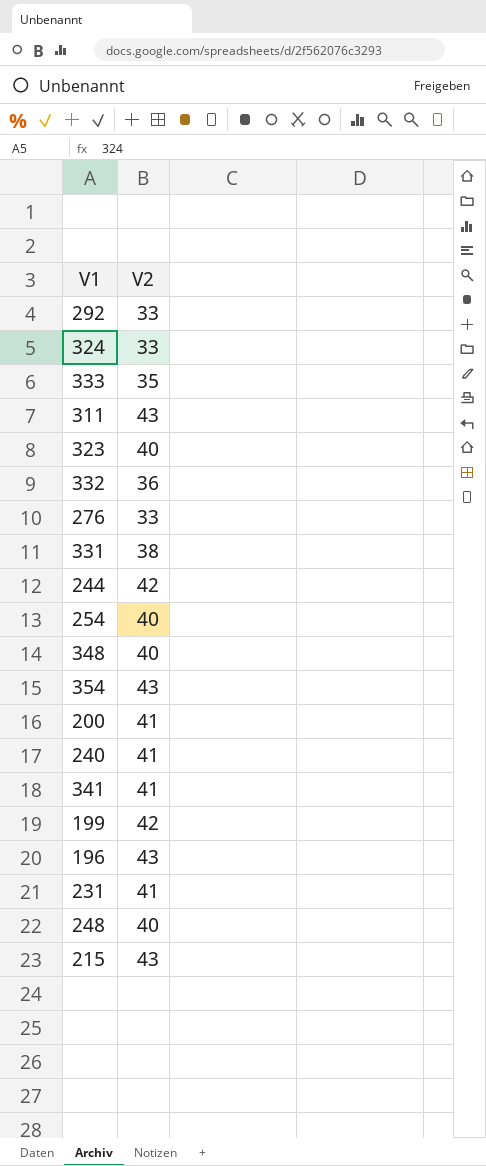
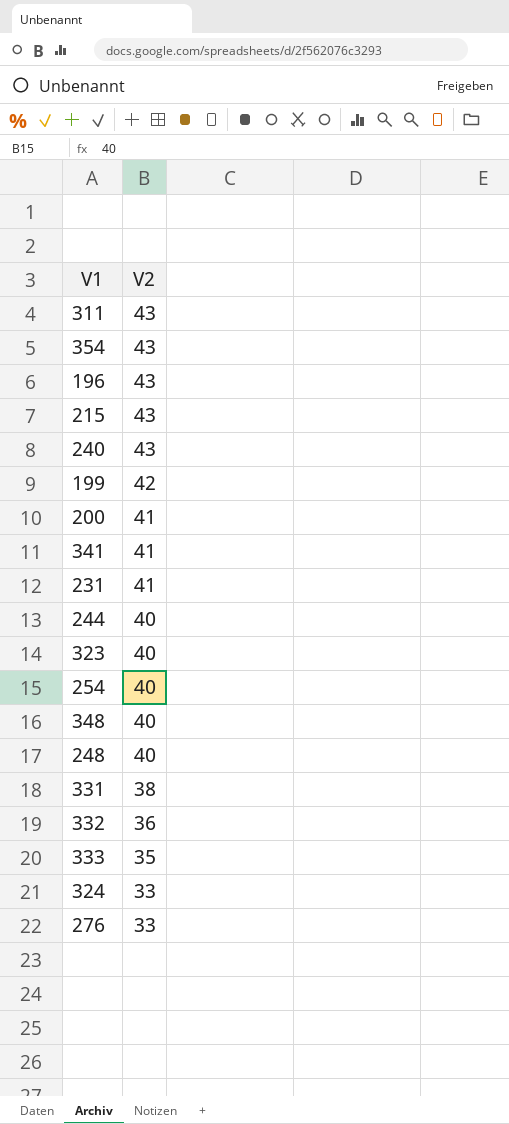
row order: none -> V2 descending
row 292: 33 -> none
240 | V2: 41 -> 43
244 | V2: 42 -> 40

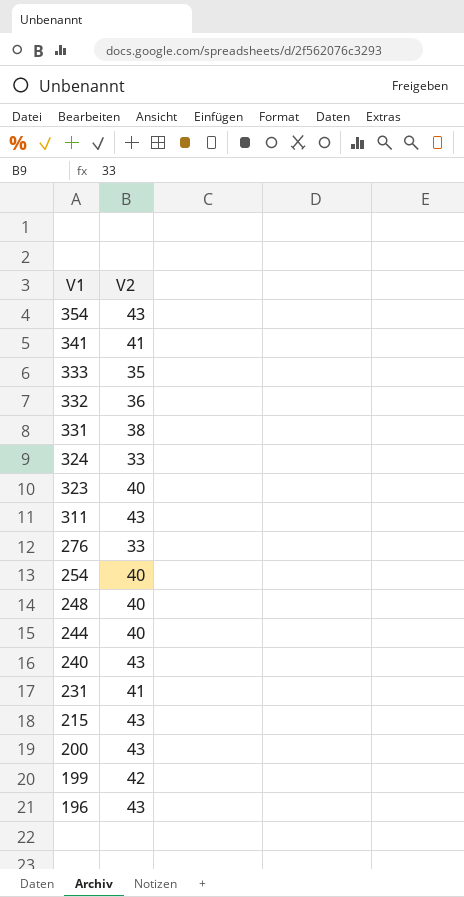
row order: V2 descending -> V1 descending
row 348: 40 -> none
200 | V2: 41 -> 43

